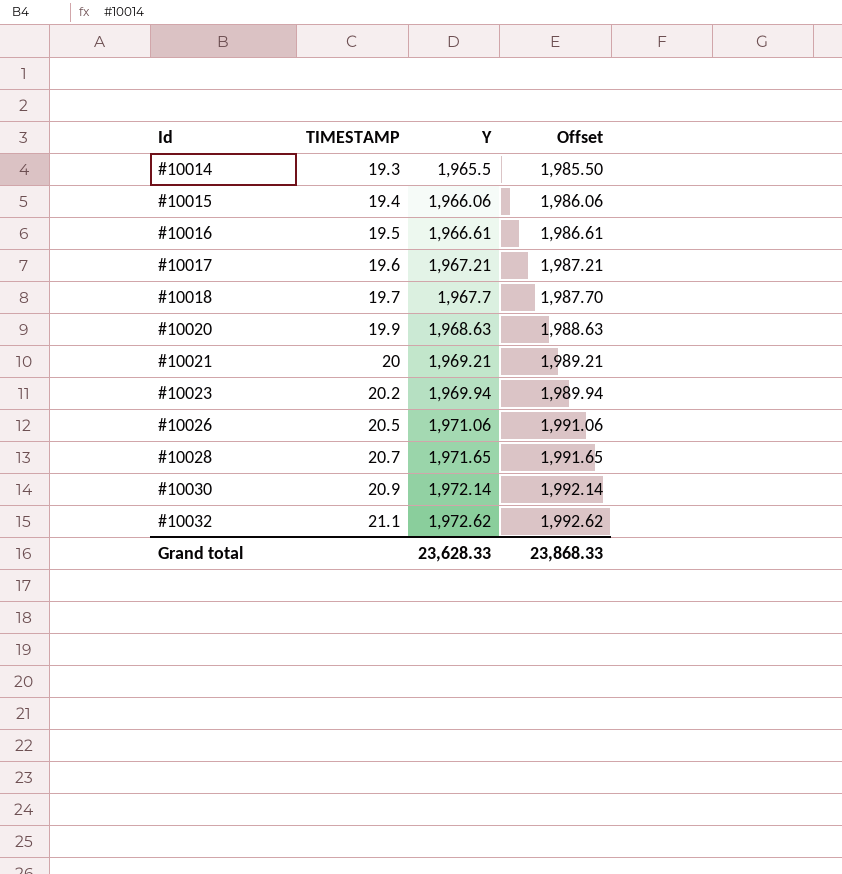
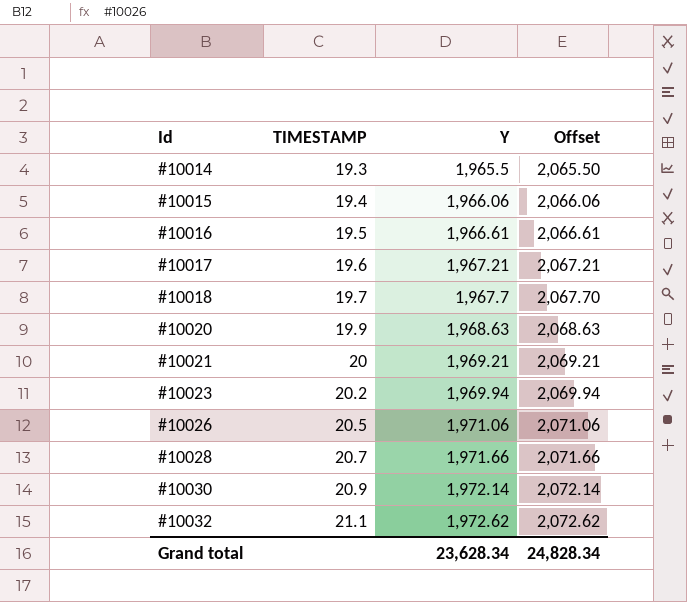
column Offset | formula: [Y] + 20 -> [Y] + 100
#10028 | Y: 1,971.65 -> 1,971.66
Grand total | Y: 23,628.33 -> 23,628.34
Grand total | Offset: 23,868.33 -> 24,828.34

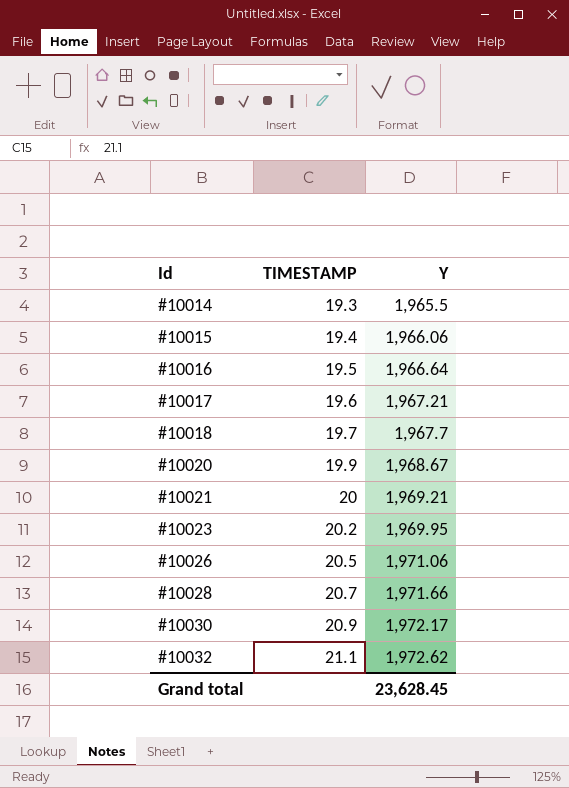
column Offset | formula: [Y] + 100 -> none
#10016 | Y: 1,966.61 -> 1,966.64
#10020 | Y: 1,968.63 -> 1,968.67
#10023 | Y: 1,969.94 -> 1,969.95
#10030 | Y: 1,972.14 -> 1,972.17
Grand total | Y: 23,628.34 -> 23,628.45

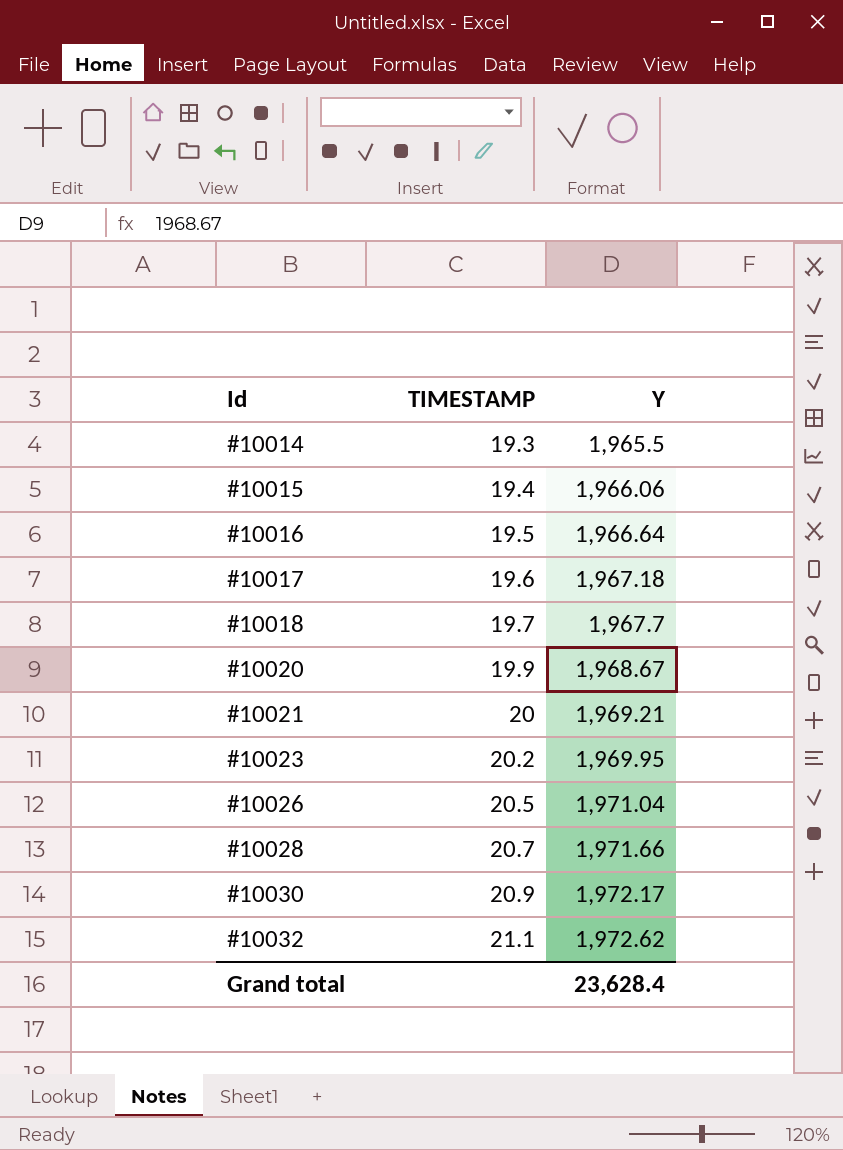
#10017 | Y: 1,967.21 -> 1,967.18
#10026 | Y: 1,971.06 -> 1,971.04
Grand total | Y: 23,628.45 -> 23,628.4

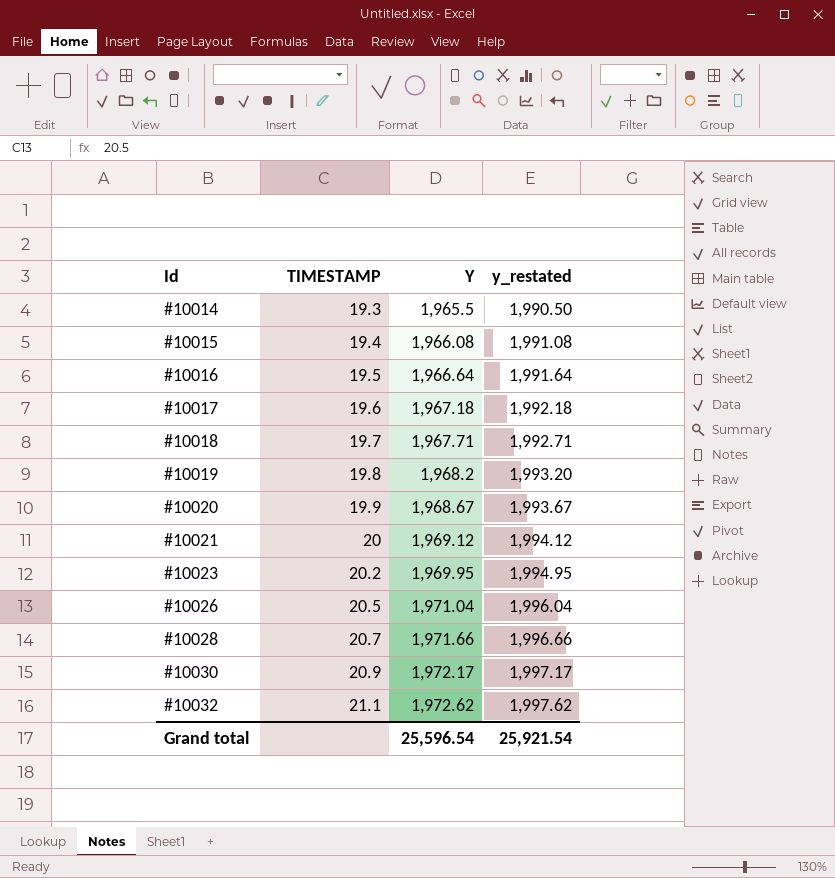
column y_restated | formula: none -> [Y] + 25
#10015 | Y: 1,966.06 -> 1,966.08
#10018 | Y: 1,967.7 -> 1,967.71
row #10019: none -> 19.8 | 1,968.2 | 1,993.20
#10021 | Y: 1,969.21 -> 1,969.12
Grand total | Y: 23,628.4 -> 25,596.54

